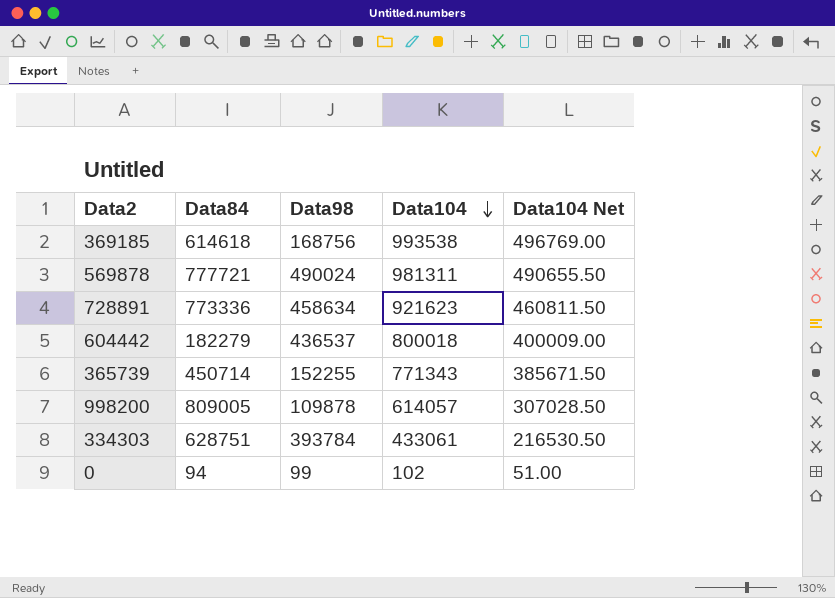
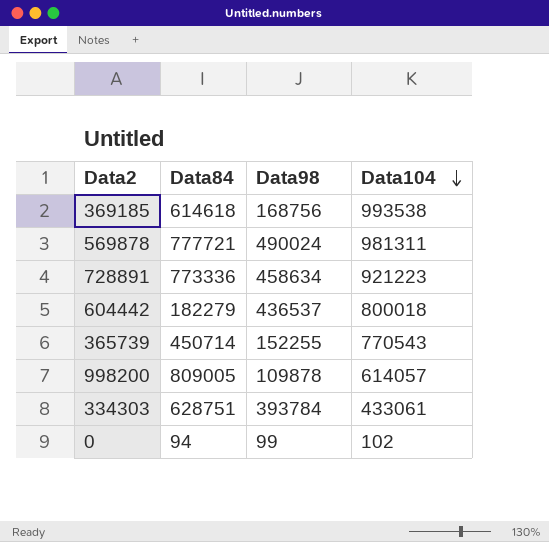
column Data104 Net | formula: [Data104] * 0.5 -> none
728891 | Data104: 921623 -> 921223
365739 | Data104: 771343 -> 770543

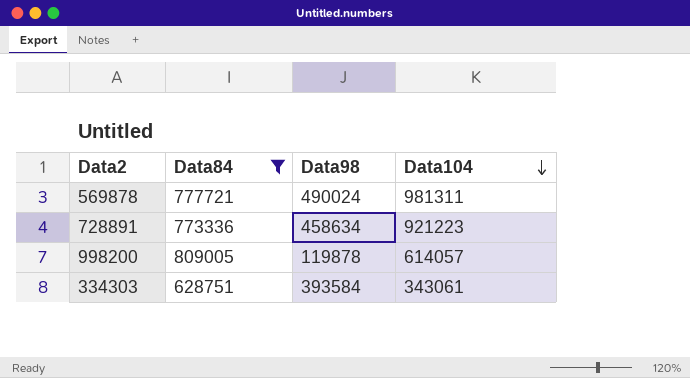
filter: none -> Data84 >= 628751
998200 | Data98: 109878 -> 119878
334303 | Data98: 393784 -> 393584
334303 | Data104: 433061 -> 343061

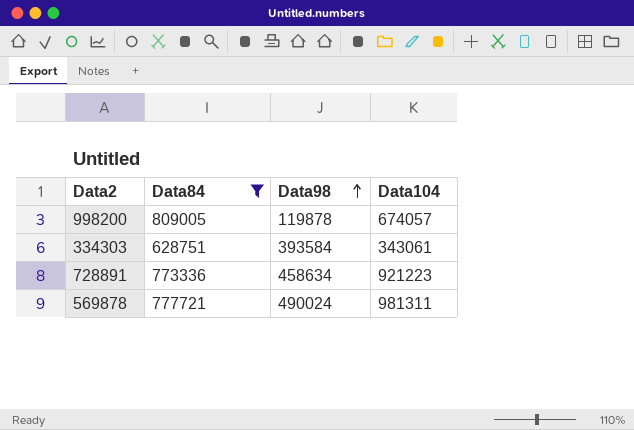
row order: Data104 descending -> Data98 ascending
998200 | Data104: 614057 -> 674057

